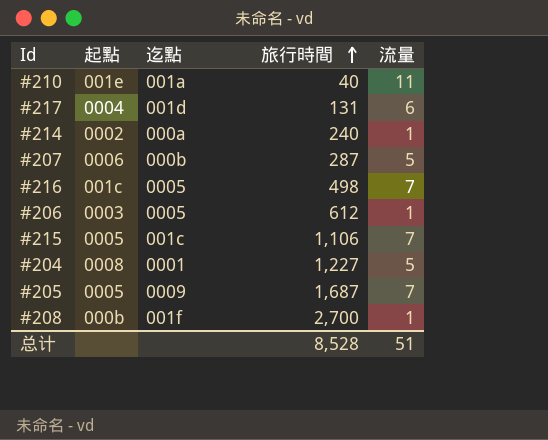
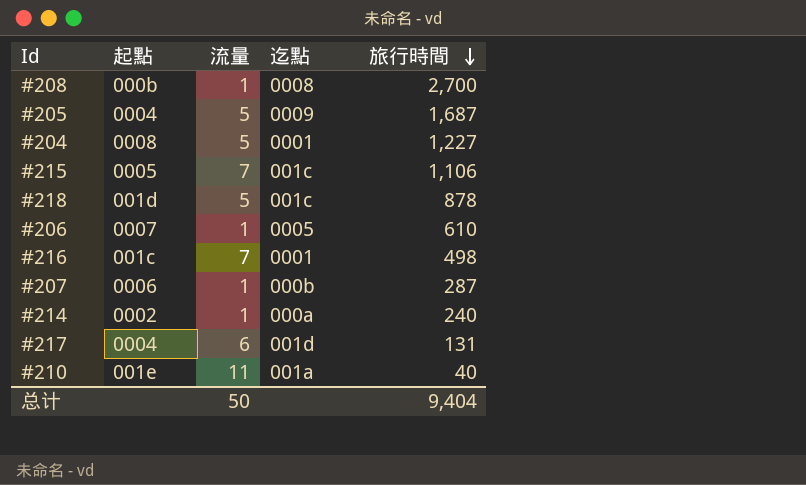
row order: 旅行時間 ascending -> 旅行時間 descending
column 流量 | position: 5 -> 3
#208 | 迄點: 001f -> 0008
#205 | 起點: 0005 -> 0004
#205 | 流量: 7 -> 5
row #218: none -> 001d | 5 | 001c | 878
#206 | 起點: 0003 -> 0007
#206 | 旅行時間: 612 -> 610
#216 | 迄點: 0005 -> 0001
#207 | 流量: 5 -> 1
总计 | 流量: 51 -> 50
总计 | 旅行時間: 8,528 -> 9,404

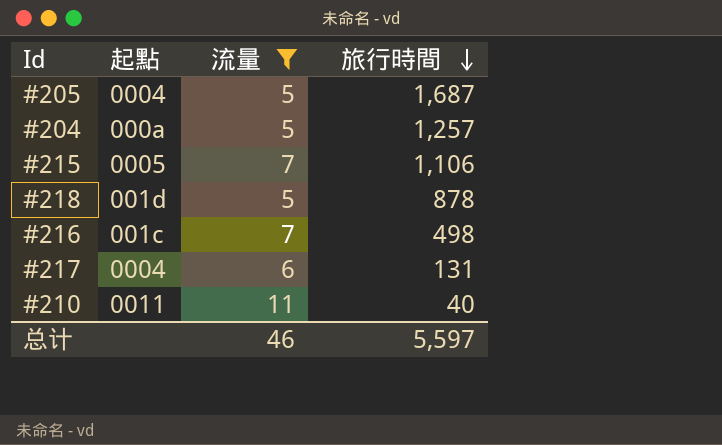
filter: none -> 流量 != 1
column 迄點 | position: 4 -> none
#204 | 起點: 0008 -> 000a
#204 | 旅行時間: 1,227 -> 1,257
#210 | 起點: 001e -> 0011
总计 | 流量: 50 -> 46
总计 | 旅行時間: 9,404 -> 5,597

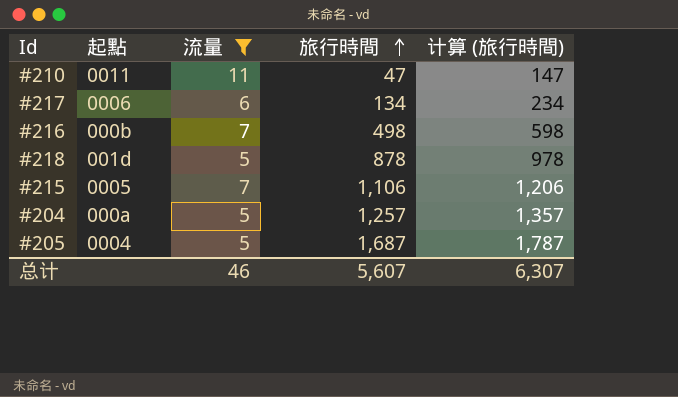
row order: 旅行時間 descending -> 旅行時間 ascending
column 计算 (旅行時間) | formula: none -> [旅行時間] + 100
#210 | 旅行時間: 40 -> 47
#217 | 起點: 0004 -> 0006
#217 | 旅行時間: 131 -> 134
#216 | 起點: 001c -> 000b
总计 | 旅行時間: 5,597 -> 5,607

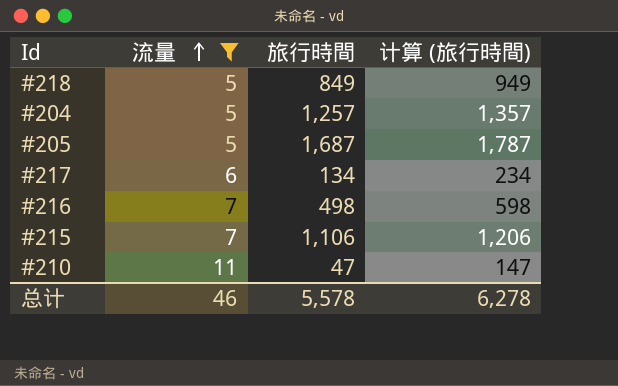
row order: 旅行時間 ascending -> 流量 ascending
column 起點 | position: 2 -> none
#218 | 旅行時間: 878 -> 849
#218 | 计算 (旅行時間): 978 -> 949
总计 | 旅行時間: 5,607 -> 5,578
总计 | 计算 (旅行時間): 6,307 -> 6,278

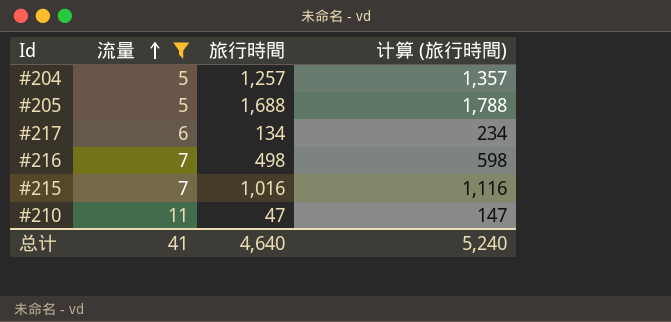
row #218: 5 | 849 | 949 -> none
#205 | 旅行時間: 1,687 -> 1,688
#205 | 计算 (旅行時間): 1,787 -> 1,788
#215 | 旅行時間: 1,106 -> 1,016
#215 | 计算 (旅行時間): 1,206 -> 1,116
总计 | 流量: 46 -> 41
总计 | 旅行時間: 5,578 -> 4,640
总计 | 计算 (旅行時間): 6,278 -> 5,240

